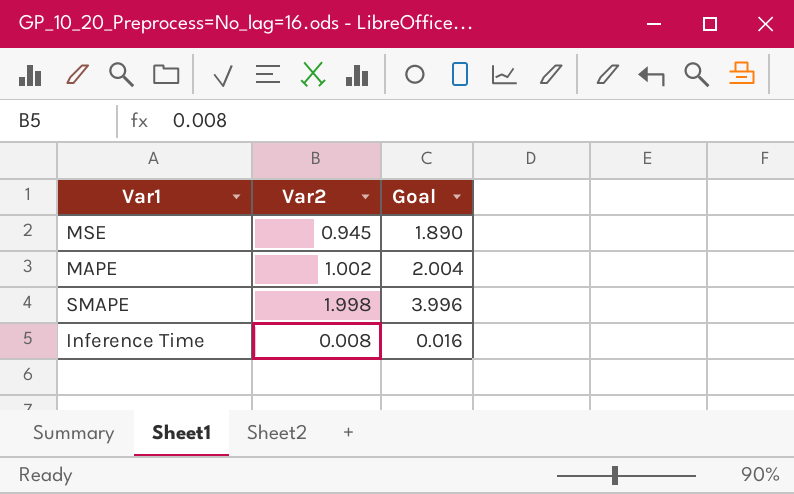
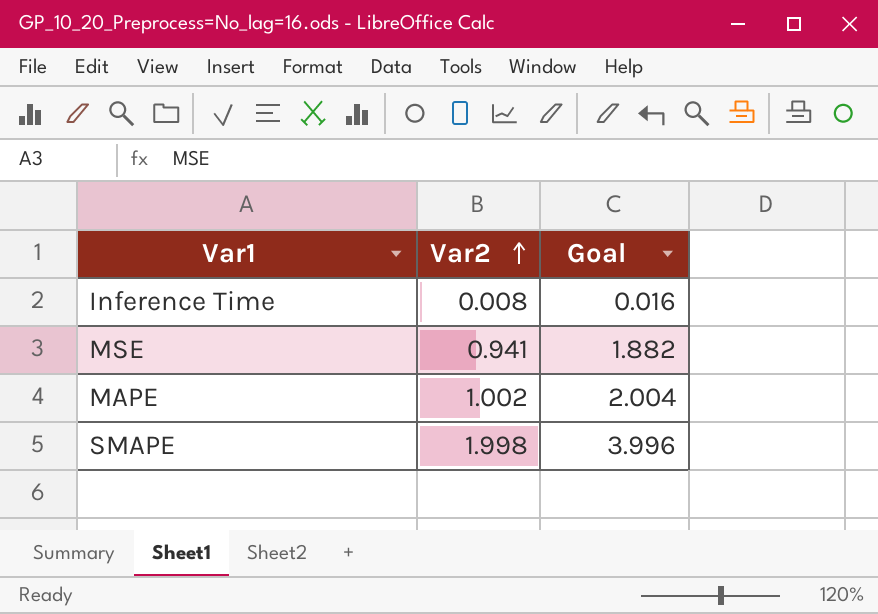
row order: none -> Var2 ascending
MSE | Var2: 0.945 -> 0.941
MSE | Goal: 1.890 -> 1.882

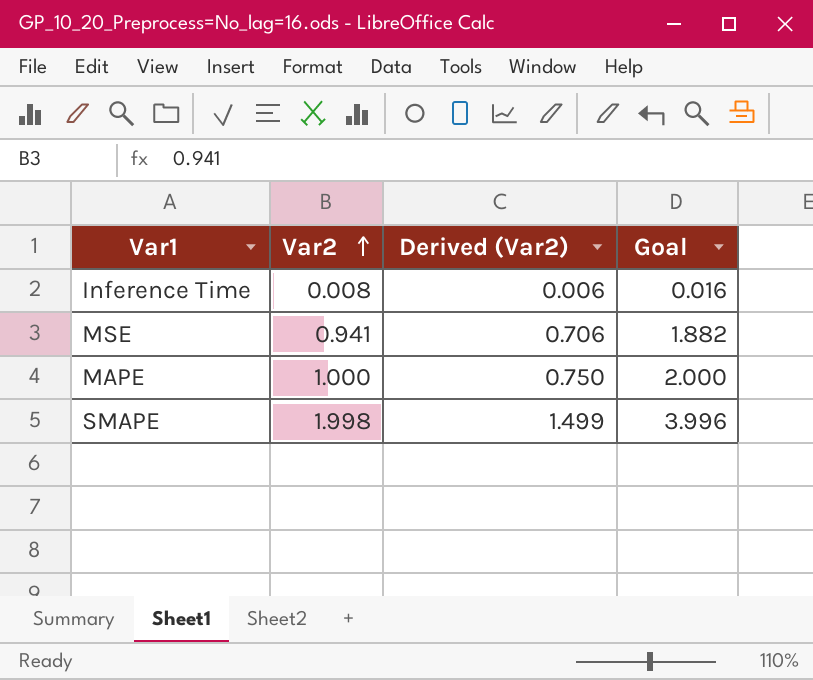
column Derived (Var2) | formula: none -> [Var2] * 0.75
MAPE | Var2: 1.002 -> 1.000
MAPE | Goal: 2.004 -> 2.000

